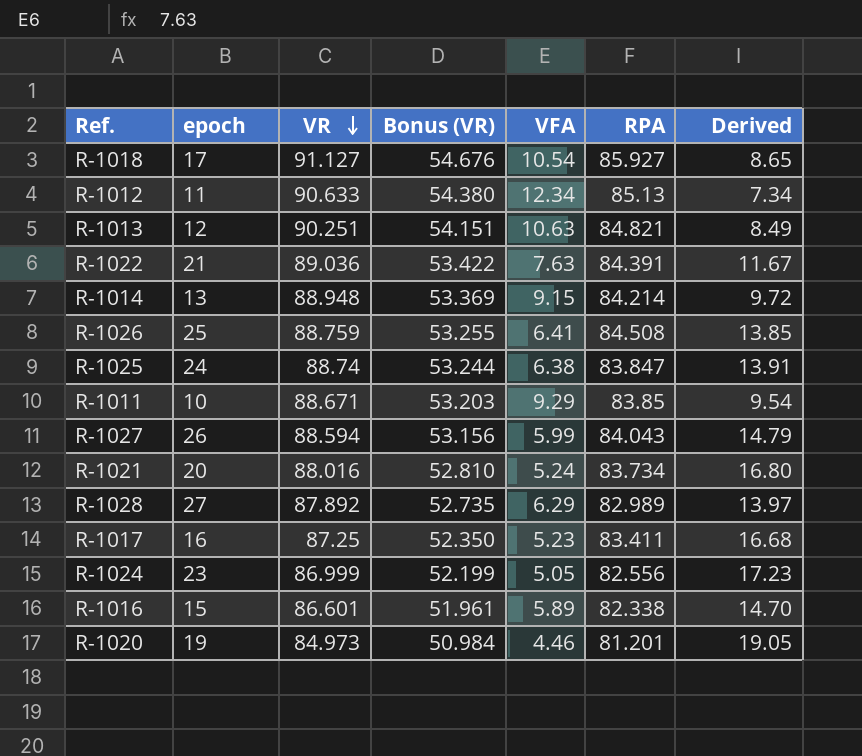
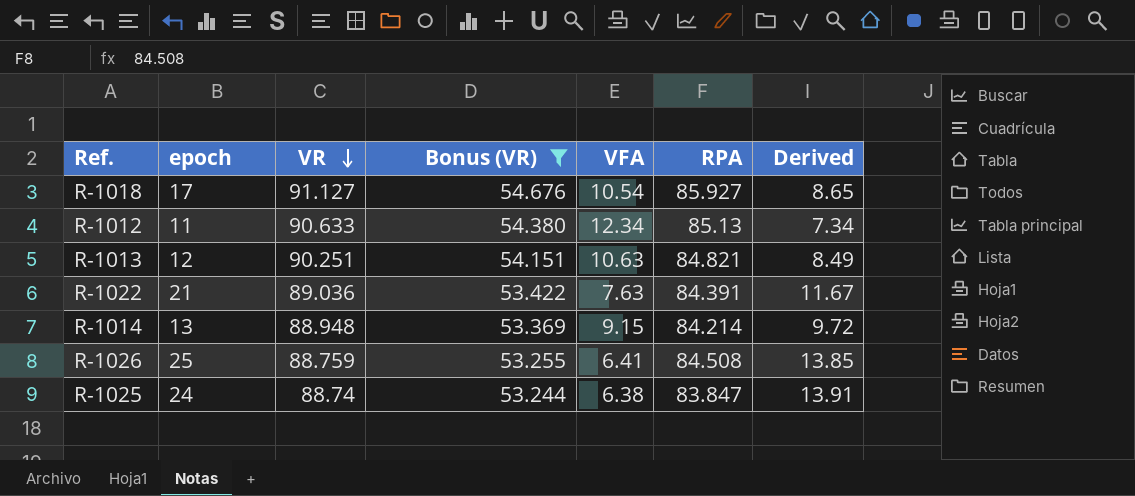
filter: none -> Bonus (VR) >= 53.244

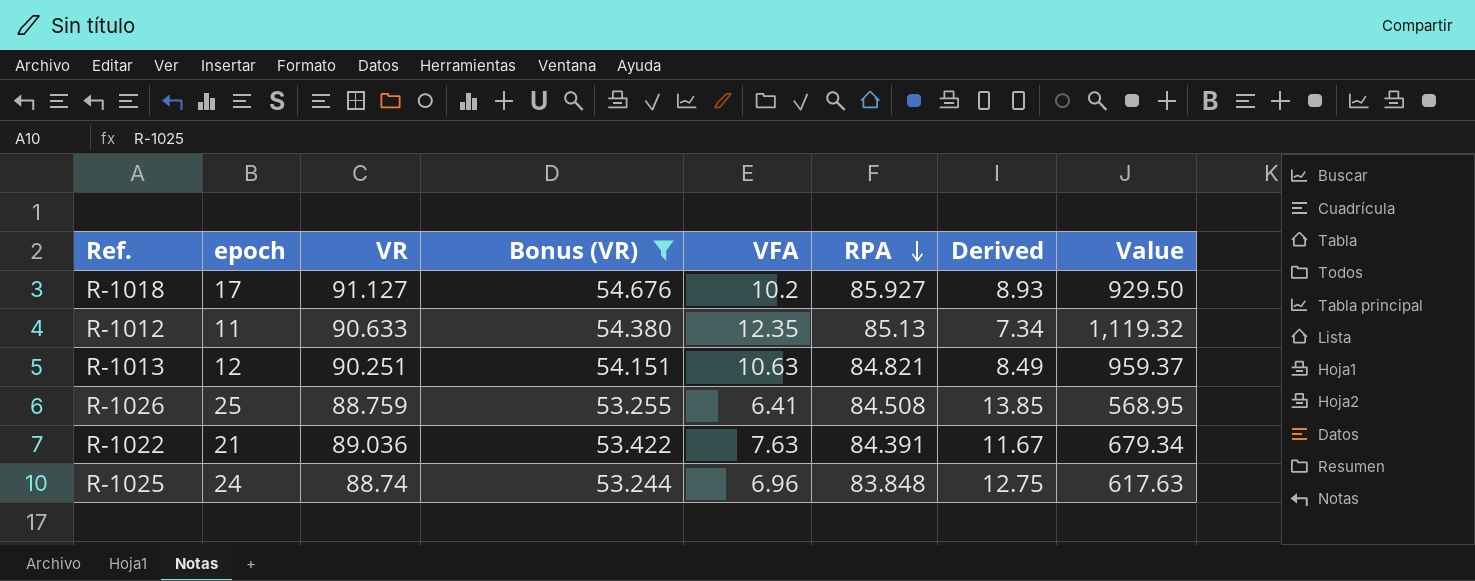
row order: VR descending -> RPA descending
column Value | formula: none -> [VR] * [VFA]
row R-1014: 13 | 88.948 | 53.369 | 9.15 | 84.214 | 9.72 -> none
R-1018 | VFA: 10.54 -> 10.2
R-1018 | Derived: 8.65 -> 8.93
R-1012 | VFA: 12.34 -> 12.35
R-1025 | VFA: 6.38 -> 6.96
R-1025 | RPA: 83.847 -> 83.848
R-1025 | Derived: 13.91 -> 12.75

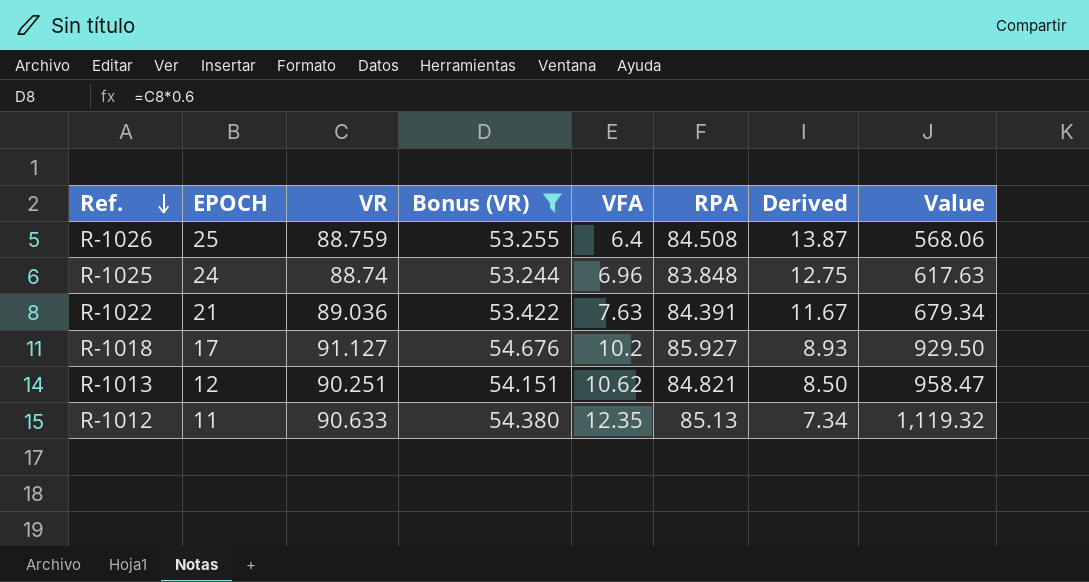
row order: RPA descending -> Ref. descending
column name: epoch -> EPOCH
R-1026 | VFA: 6.41 -> 6.4
R-1026 | Derived: 13.85 -> 13.87
R-1026 | Value: 568.95 -> 568.06
R-1013 | VFA: 10.63 -> 10.62
R-1013 | Derived: 8.49 -> 8.50
R-1013 | Value: 959.37 -> 958.47

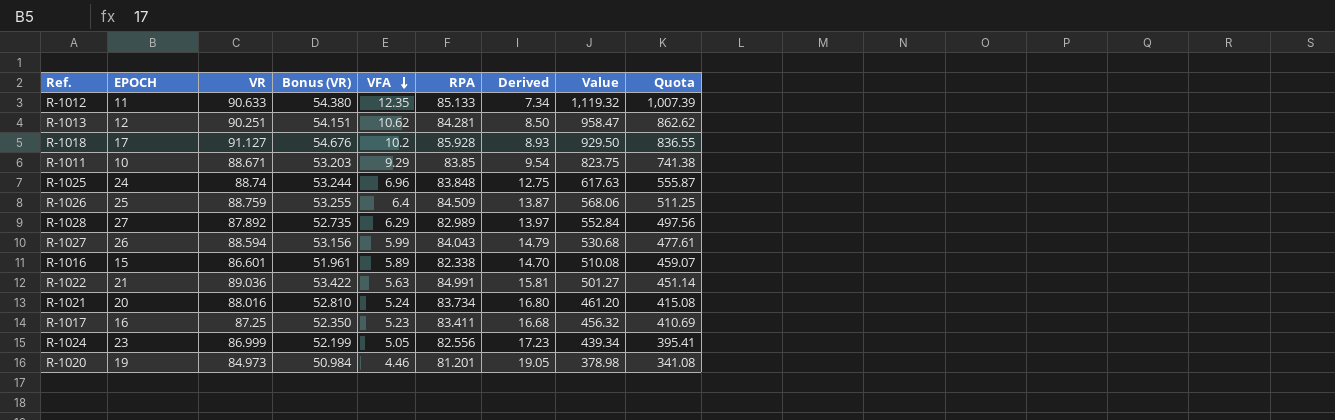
filter: Bonus (VR) >= 53.244 -> none
row order: Ref. descending -> VFA descending
column Quota | formula: none -> [Value] * 0.9
R-1012 | RPA: 85.13 -> 85.133
R-1013 | RPA: 84.821 -> 84.281
R-1018 | RPA: 85.927 -> 85.928
R-1026 | RPA: 84.508 -> 84.509
R-1022 | VFA: 7.63 -> 5.63
R-1022 | RPA: 84.391 -> 84.991
R-1022 | Derived: 11.67 -> 15.81
R-1022 | Value: 679.34 -> 501.27

